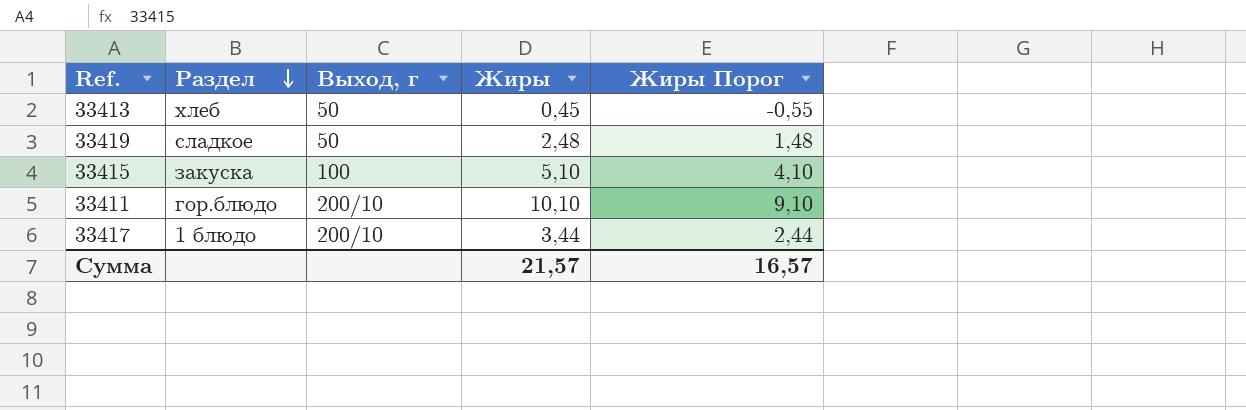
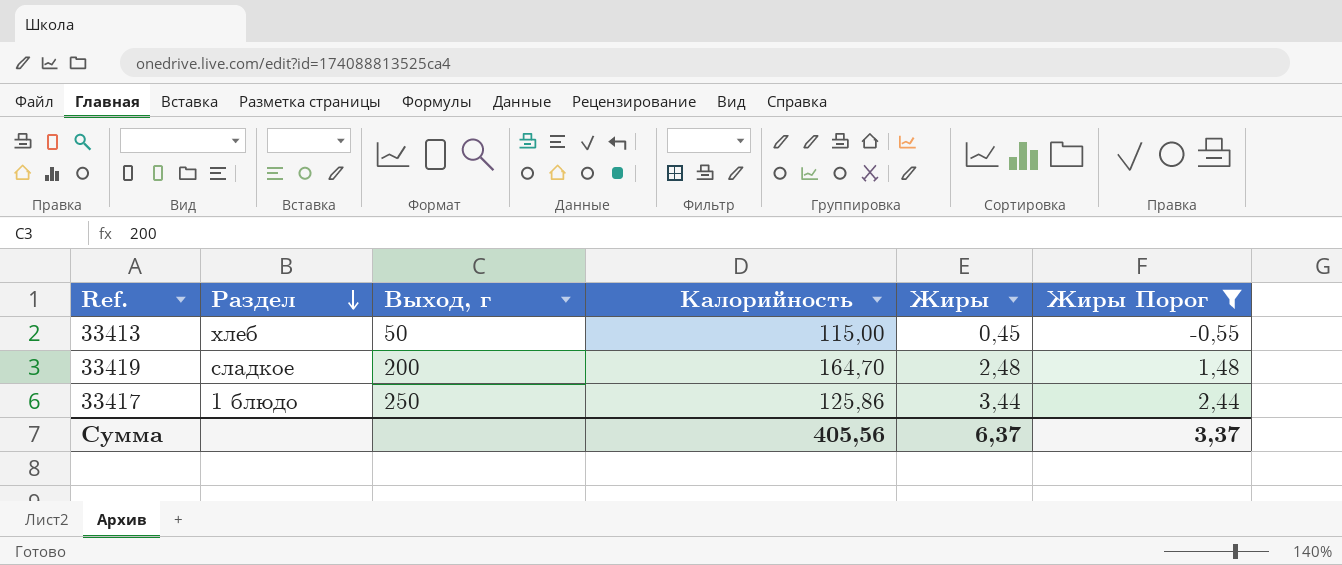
filter: none -> Жиры Порог <= 2,44
column Калорийность | position: none -> 4
33419 | Выход, г: 50 -> 200
33417 | Выход, г: 200/10 -> 250
Сумма | Жиры: 21,57 -> 6,37
Сумма | Жиры Порог: 16,57 -> 3,37

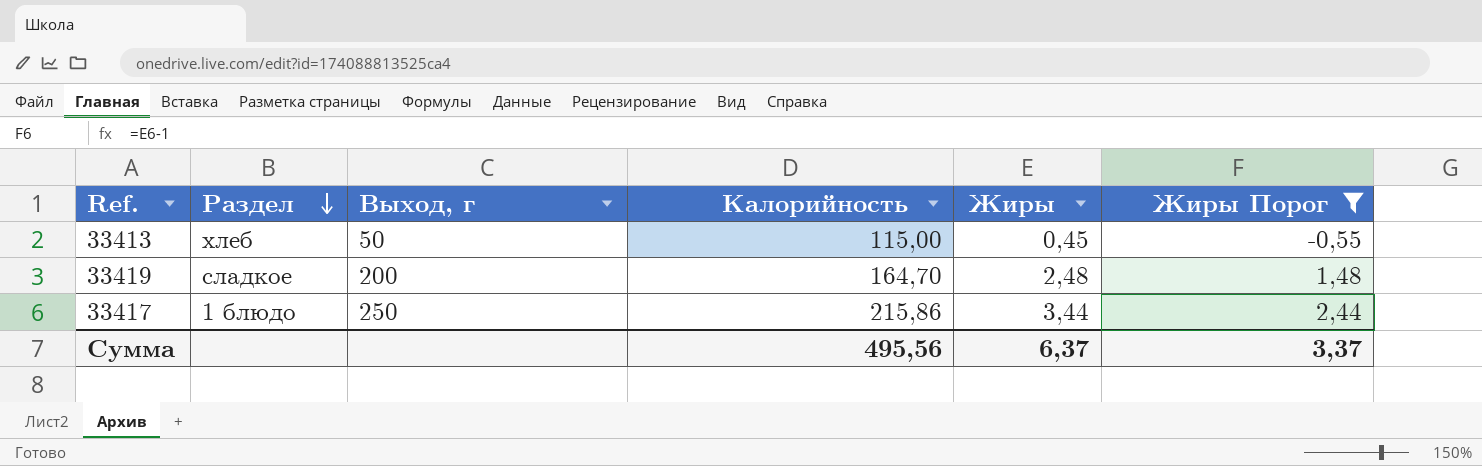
33417 | Калорийность: 125,86 -> 215,86
Сумма | Калорийность: 405,56 -> 495,56

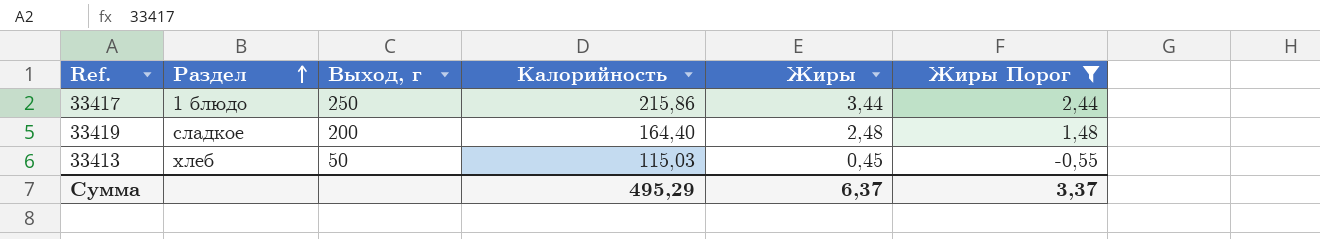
row order: Раздел descending -> Раздел ascending
33419 | Калорийность: 164,70 -> 164,40
33413 | Калорийность: 115,00 -> 115,03
Сумма | Калорийность: 495,56 -> 495,29

